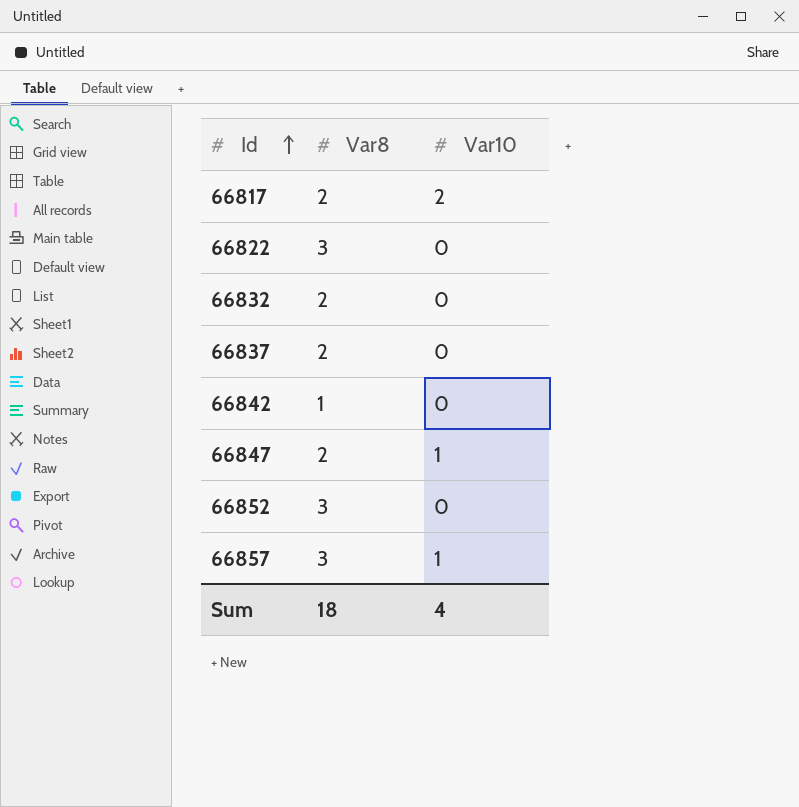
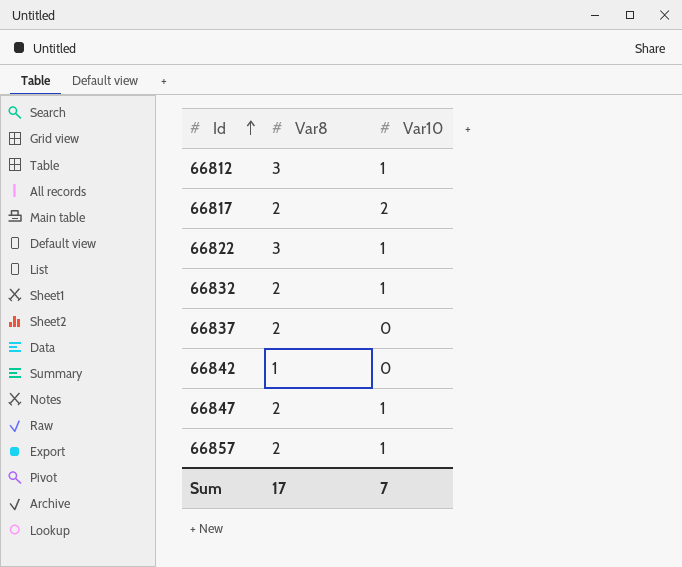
row 66852: 3 | 0 -> none
row 66812: none -> 3 | 1
66822 | Var10: 0 -> 1
66832 | Var10: 0 -> 1
66857 | Var8: 3 -> 2
Sum | Var8: 18 -> 17
Sum | Var10: 4 -> 7

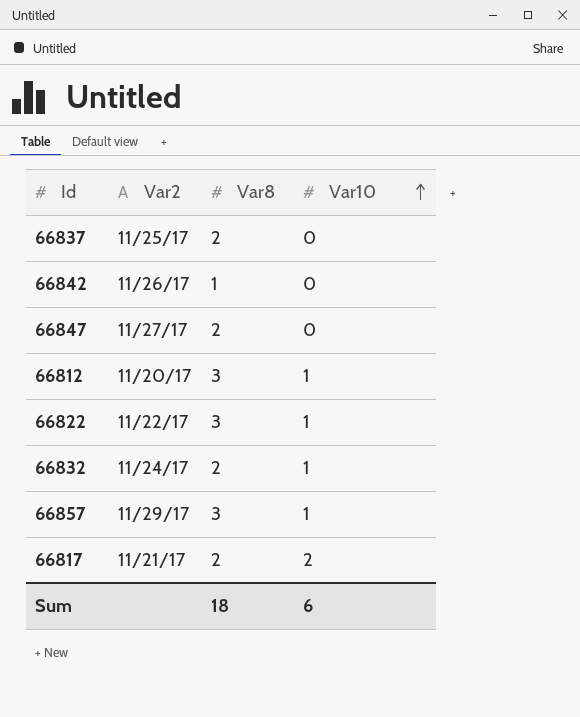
row order: Id ascending -> Var10 ascending
column Var2 | position: none -> 2
66847 | Var10: 1 -> 0
66857 | Var8: 2 -> 3
Sum | Var8: 17 -> 18
Sum | Var10: 7 -> 6

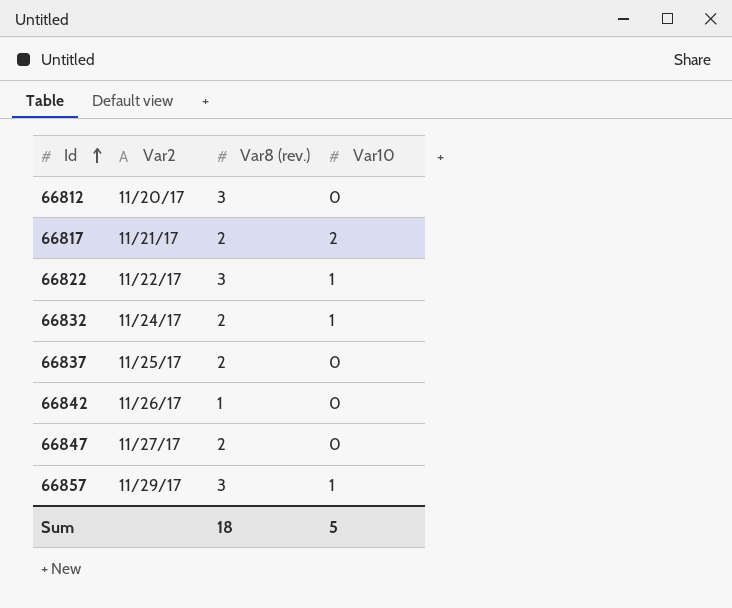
row order: Var10 ascending -> Id ascending
column name: Var8 -> Var8 (rev.)
66812 | Var10: 1 -> 0
Sum | Var10: 6 -> 5

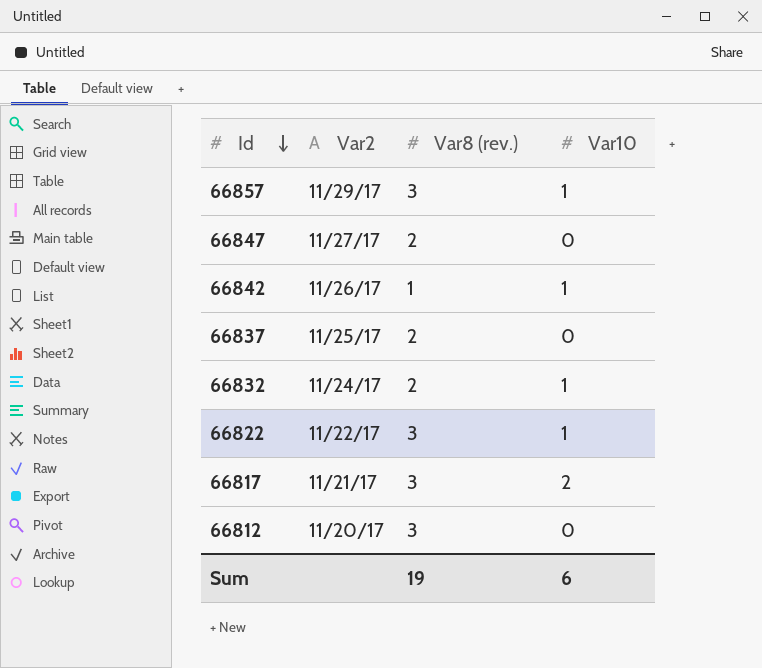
row order: Id ascending -> Id descending
66842 | Var10: 0 -> 1
66817 | Var8 (rev.): 2 -> 3
Sum | Var8 (rev.): 18 -> 19
Sum | Var10: 5 -> 6

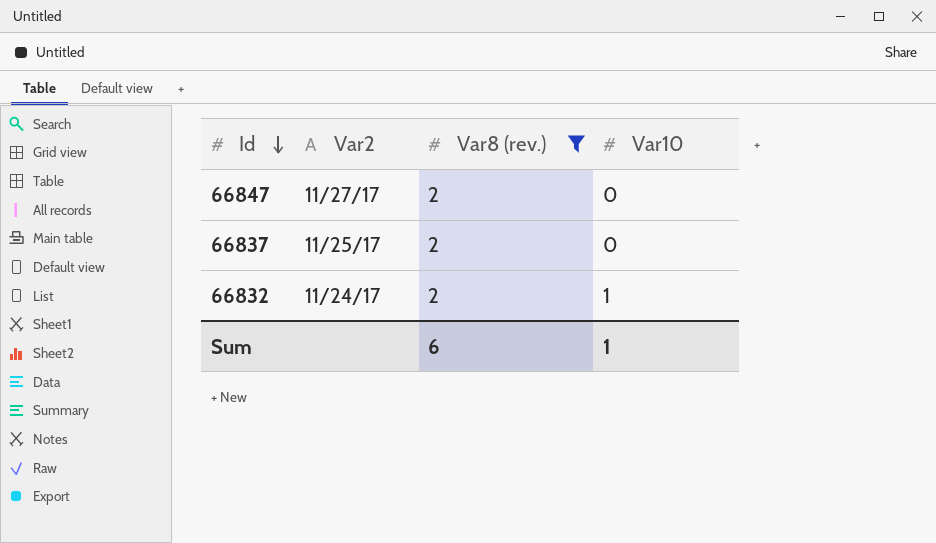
filter: none -> Var8 (rev.) = 2
Sum | Var8 (rev.): 19 -> 6
Sum | Var10: 6 -> 1

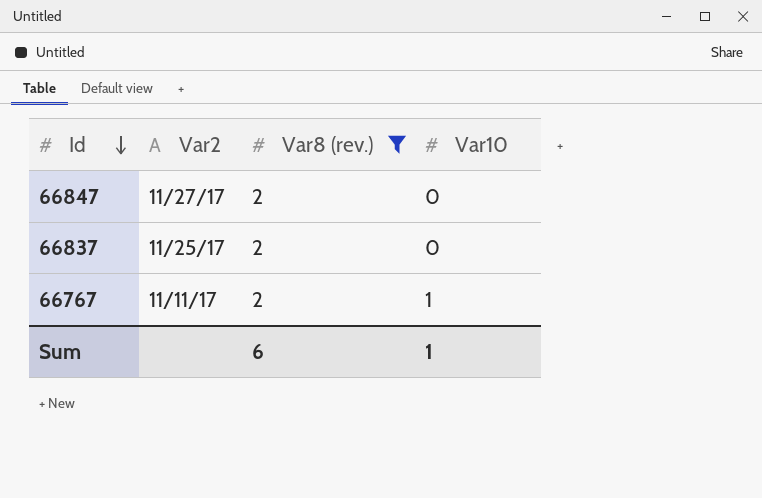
row 66832: 11/24/17 | 2 | 1 -> none
row 66767: none -> 11/11/17 | 2 | 1

